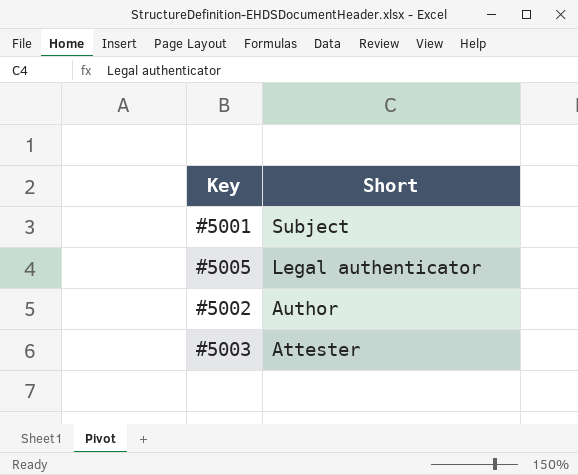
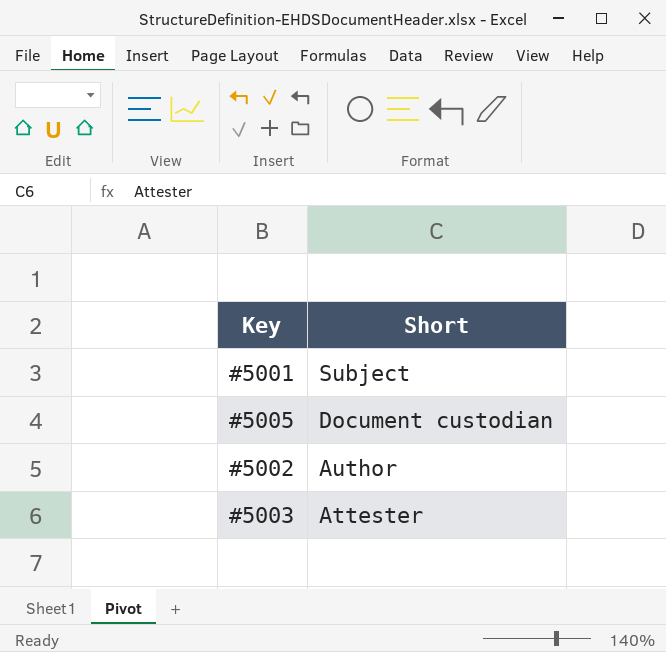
#5005 | Short: Legal authenticator -> Document custodian

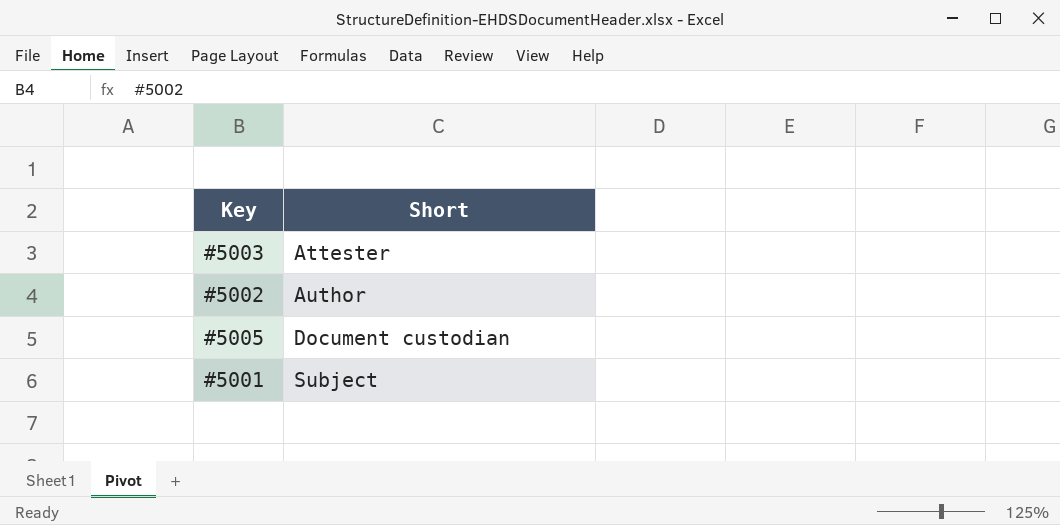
row order: Short descending -> Short ascending

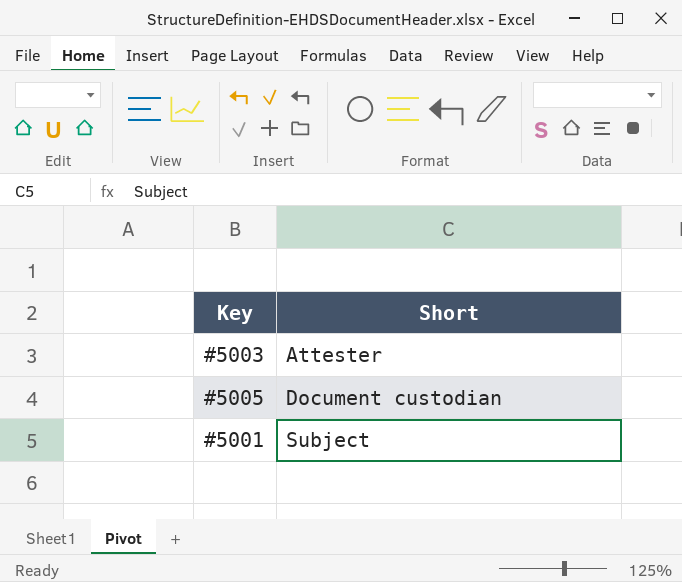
row #5002: Author -> none

